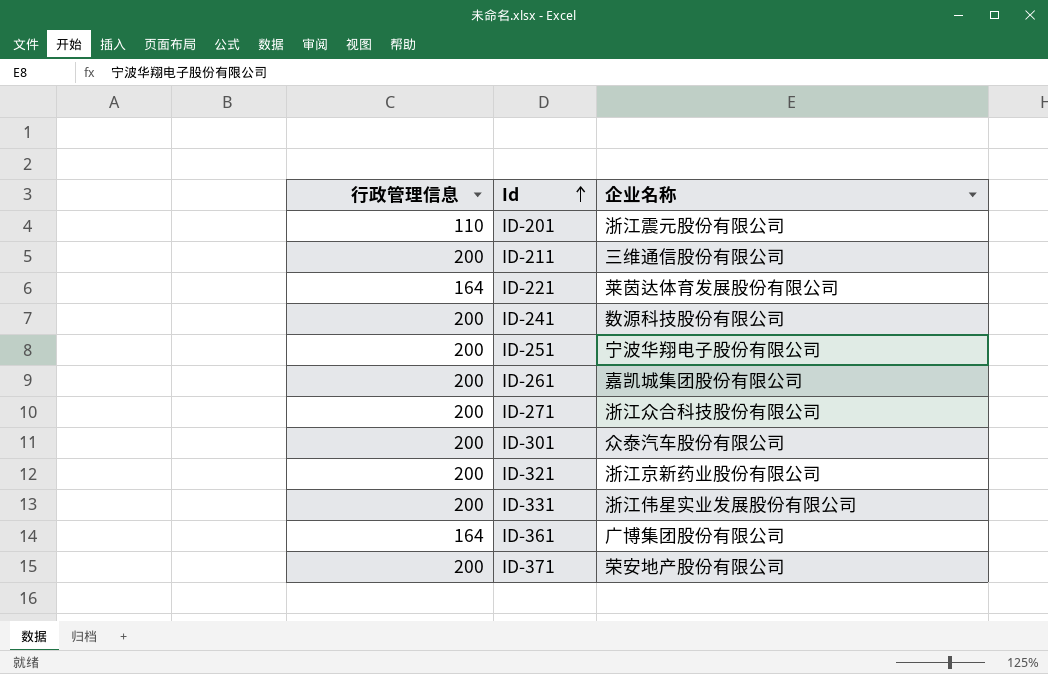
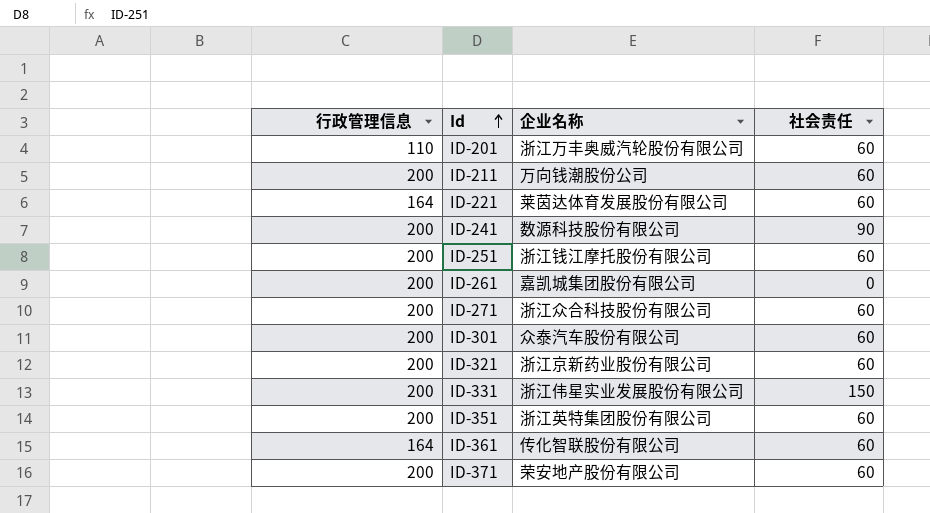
column 社会责任 | position: none -> 4
ID-201 | 企业名称: 浙江震元股份有限公司 -> 浙江万丰奥威汽轮股份有限公司
ID-211 | 企业名称: 三维通信股份有限公司 -> 万向钱潮股份公司
ID-251 | 企业名称: 宁波华翔电子股份有限公司 -> 浙江钱江摩托股份有限公司
row ID-351: none -> 200 | 浙江英特集团股份有限公司 | 60
ID-361 | 企业名称: 广博集团股份有限公司 -> 传化智联股份有限公司

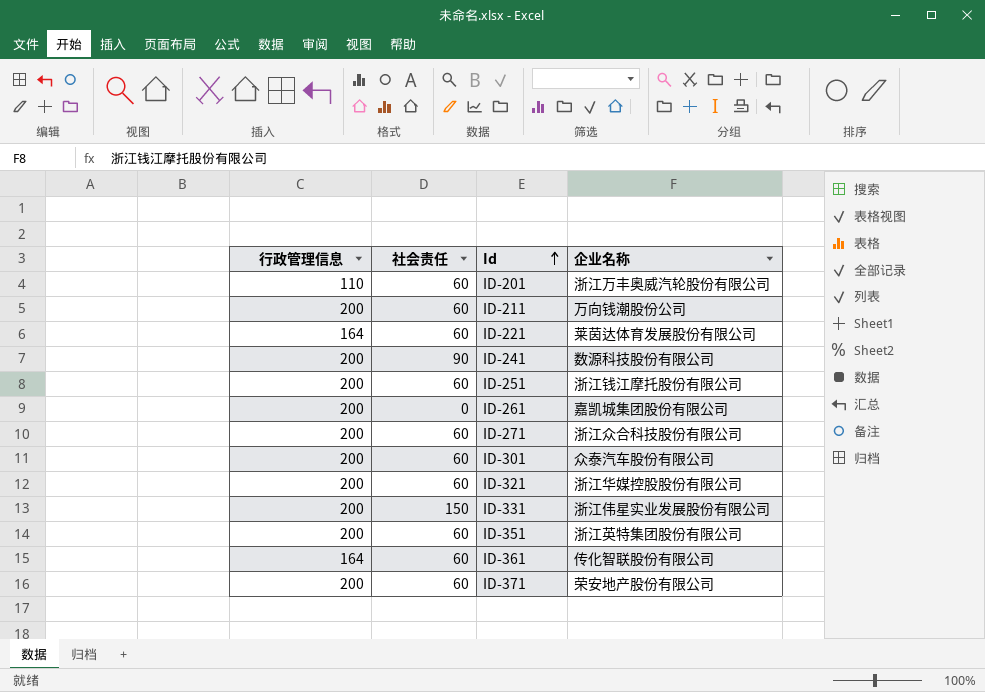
column 社会责任 | position: 4 -> 2
ID-321 | 企业名称: 浙江京新药业股份有限公司 -> 浙江华媒控股股份有限公司

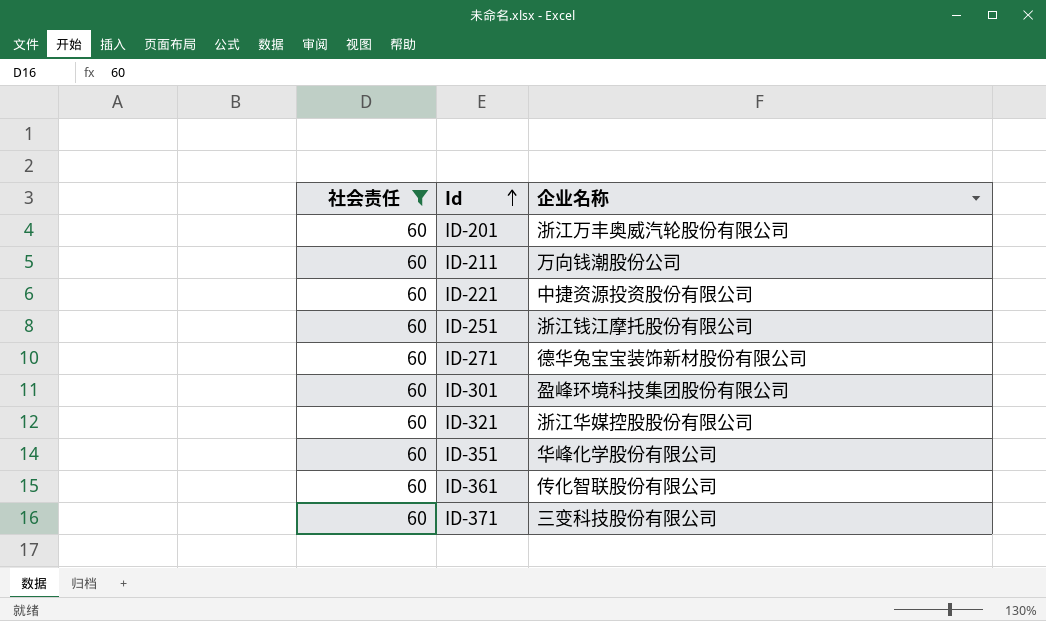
filter: none -> 社会责任 = 60
column 行政管理信息 | position: 1 -> none
ID-221 | 企业名称: 莱茵达体育发展股份有限公司 -> 中捷资源投资股份有限公司
ID-271 | 企业名称: 浙江众合科技股份有限公司 -> 德华兔宝宝装饰新材股份有限公司
ID-301 | 企业名称: 众泰汽车股份有限公司 -> 盈峰环境科技集团股份有限公司
ID-351 | 企业名称: 浙江英特集团股份有限公司 -> 华峰化学股份有限公司
ID-371 | 企业名称: 荣安地产股份有限公司 -> 三变科技股份有限公司

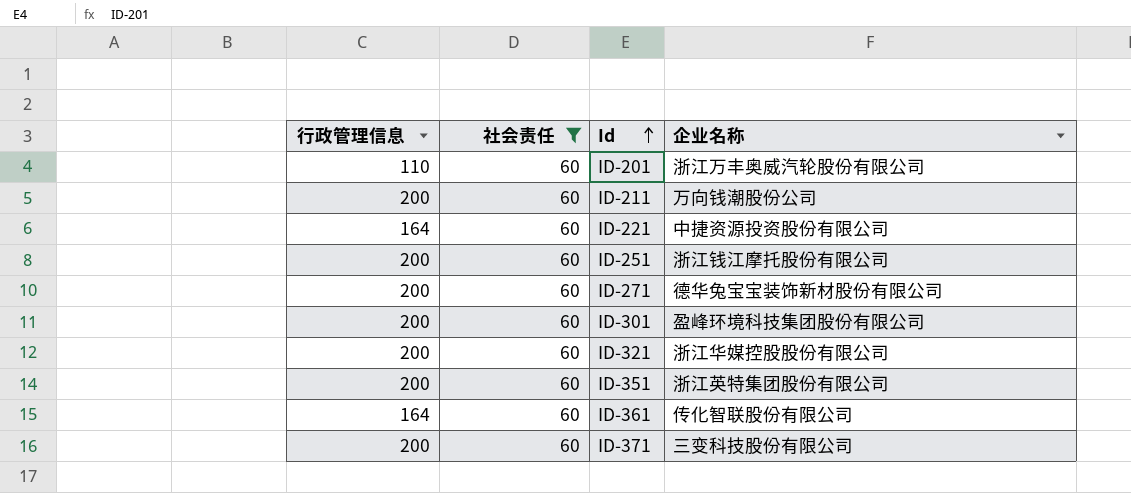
column 行政管理信息 | position: none -> 1
ID-351 | 企业名称: 华峰化学股份有限公司 -> 浙江英特集团股份有限公司

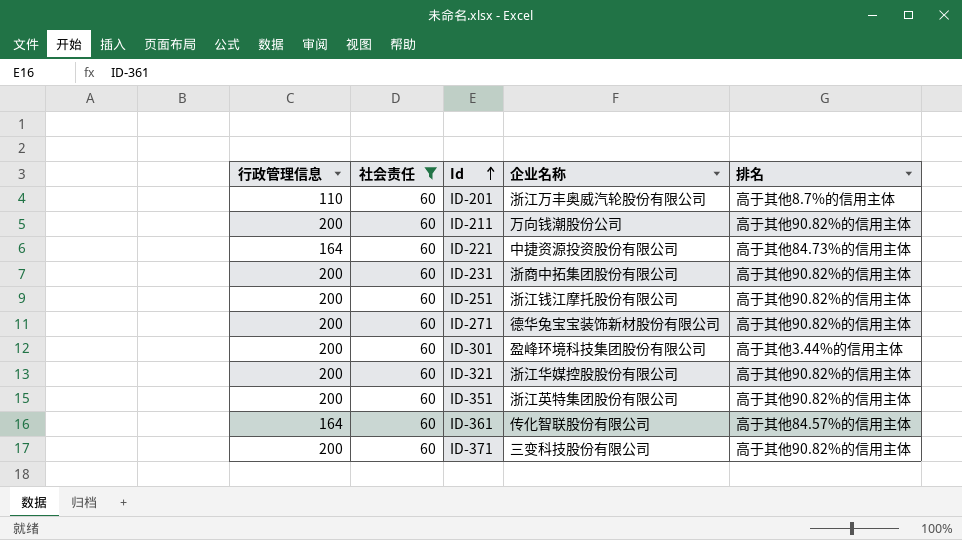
column 排名 | position: none -> 5
row ID-231: none -> 200 | 60 | 浙商中拓集团股份有限公司 | 高于其他90.82%的信用主体

